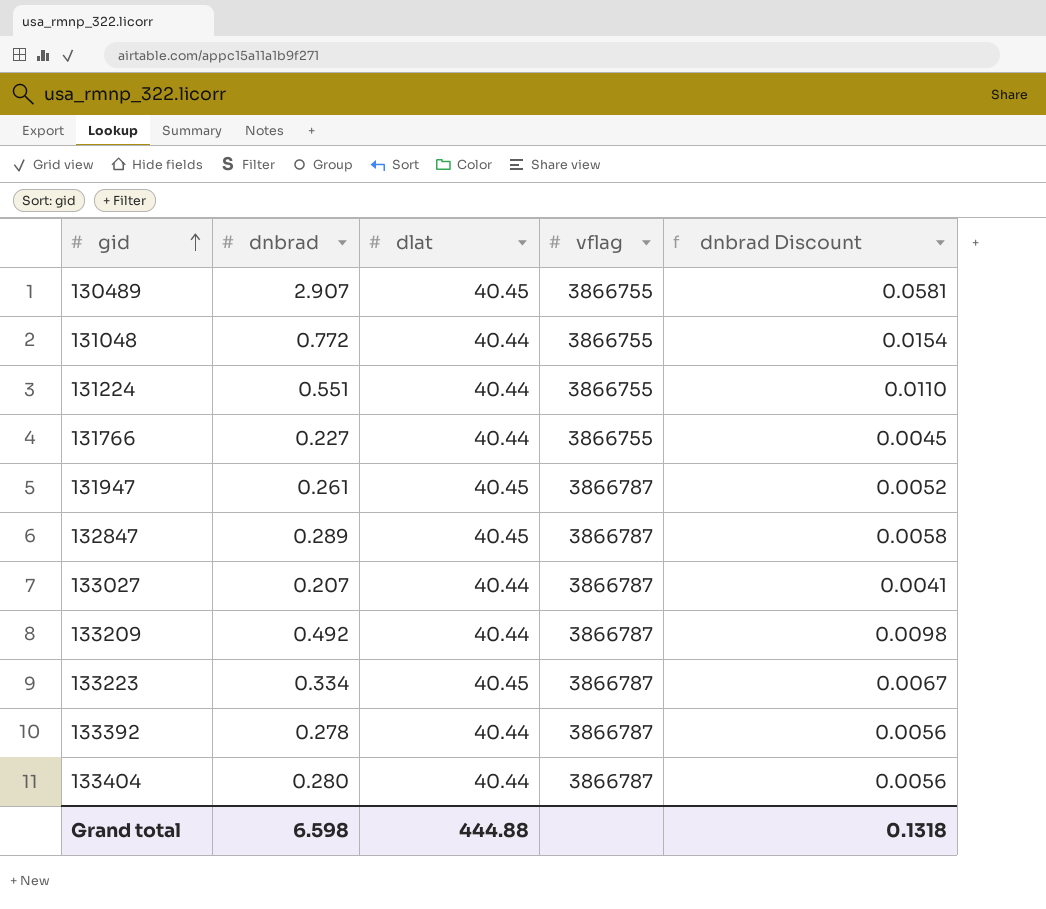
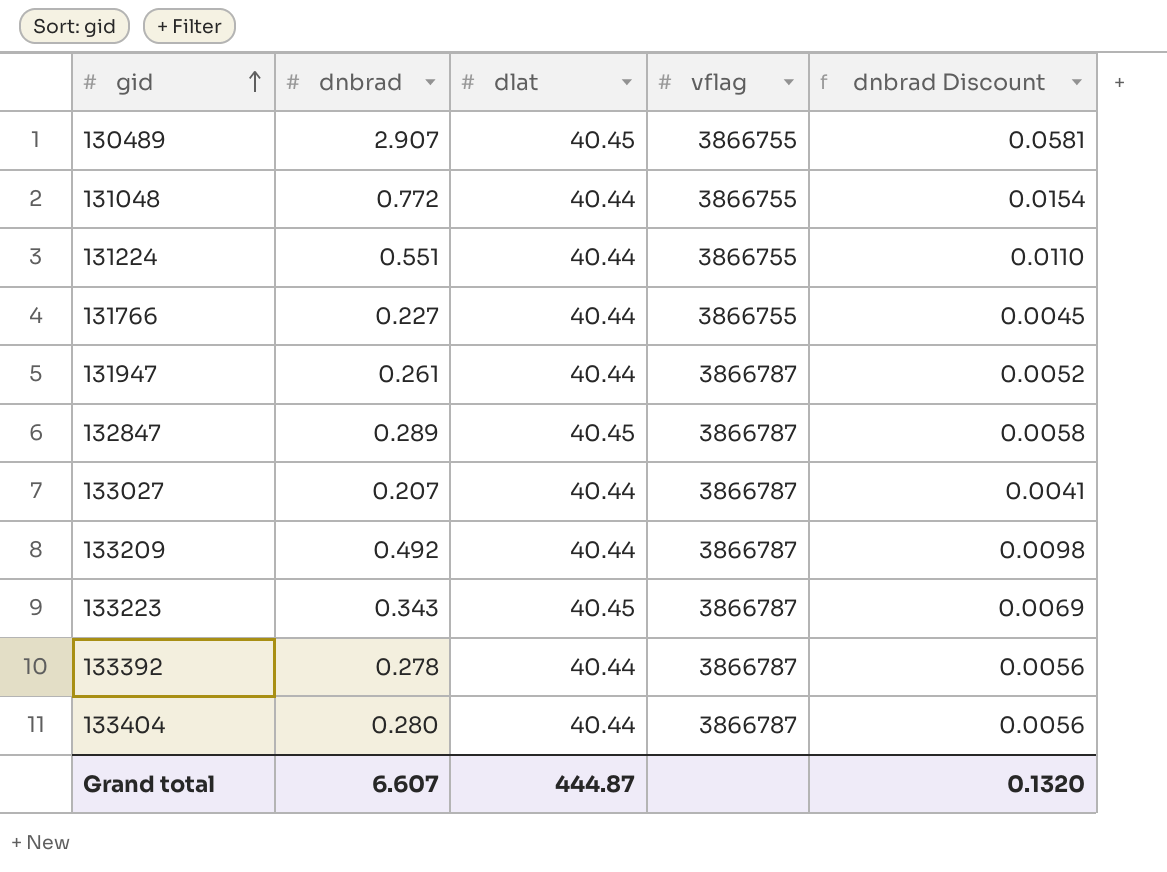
131947 | dlat: 40.45 -> 40.44
133223 | dnbrad: 0.334 -> 0.343
133223 | dnbrad Discount: 0.0067 -> 0.0069
Grand total | dnbrad: 6.598 -> 6.607
Grand total | dlat: 444.88 -> 444.87
Grand total | dnbrad Discount: 0.1318 -> 0.1320

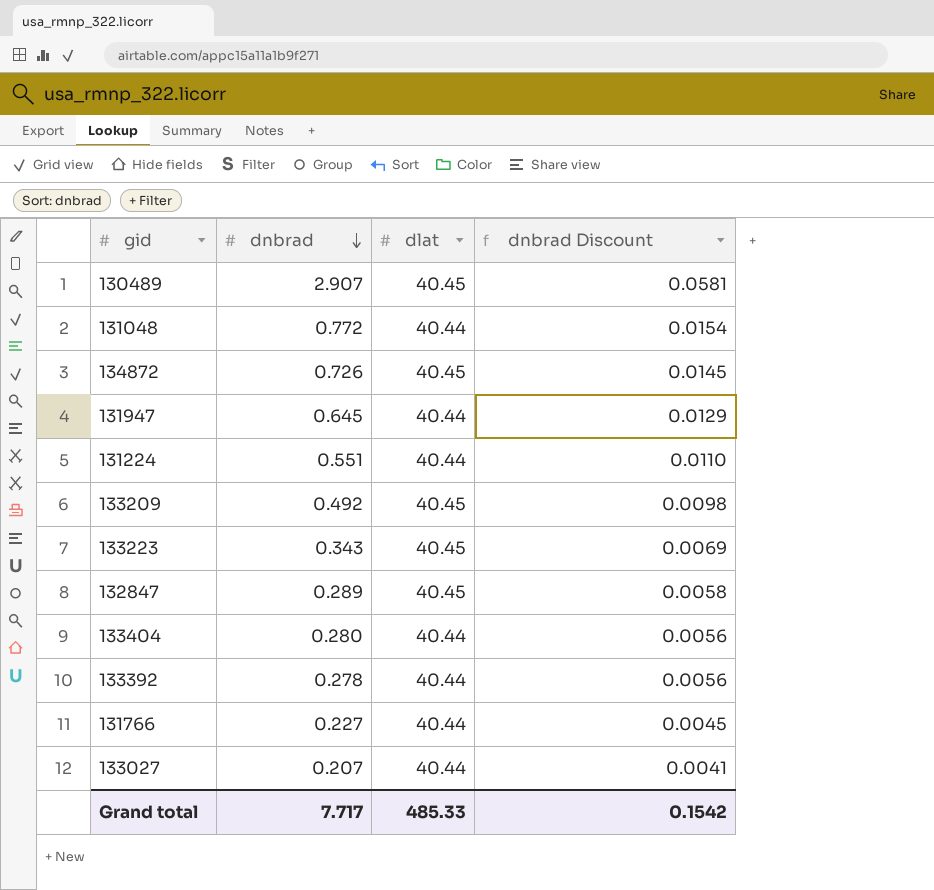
row order: gid ascending -> dnbrad descending
column vflag | position: 4 -> none
row 134872: none -> 0.726 | 40.45 | 0.0145
131947 | dnbrad: 0.261 -> 0.645
131947 | dnbrad Discount: 0.0052 -> 0.0129
133209 | dlat: 40.44 -> 40.45
Grand total | dnbrad: 6.607 -> 7.717
Grand total | dlat: 444.87 -> 485.33
Grand total | dnbrad Discount: 0.1320 -> 0.1542

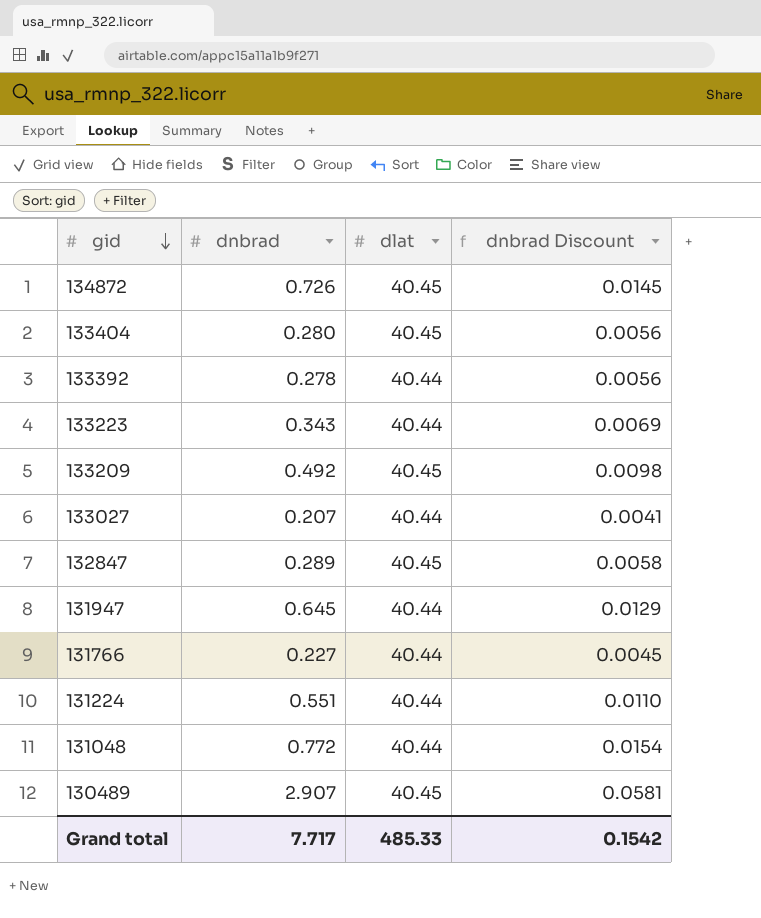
row order: dnbrad descending -> gid descending
133404 | dlat: 40.44 -> 40.45
133223 | dlat: 40.45 -> 40.44

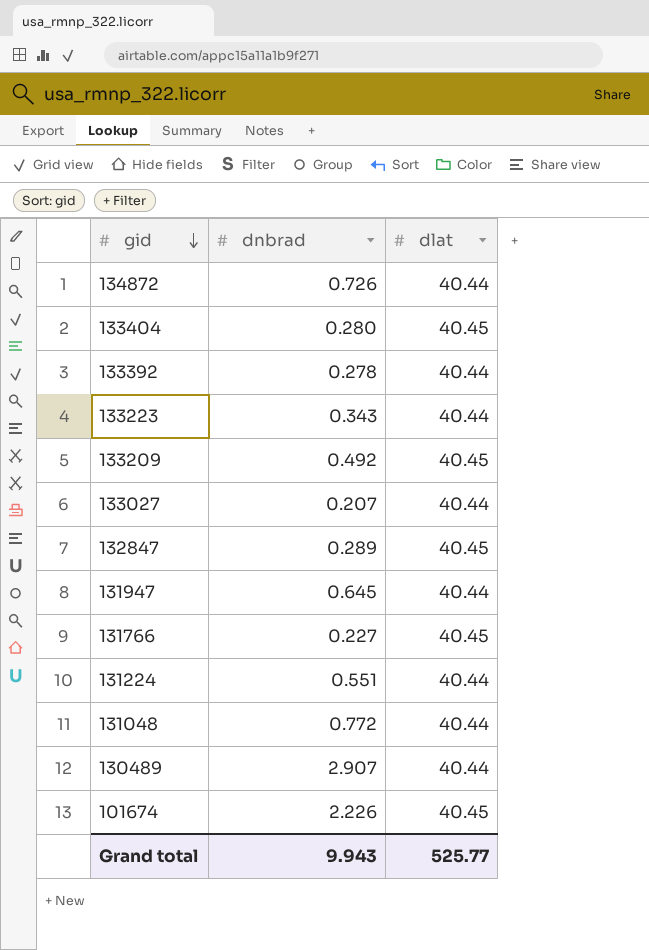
column dnbrad Discount | formula: [dnbrad] * 0.02 -> none
134872 | dlat: 40.45 -> 40.44
131766 | dlat: 40.44 -> 40.45
130489 | dlat: 40.45 -> 40.44
row 101674: none -> 2.226 | 40.45
Grand total | dnbrad: 7.717 -> 9.943
Grand total | dlat: 485.33 -> 525.77

